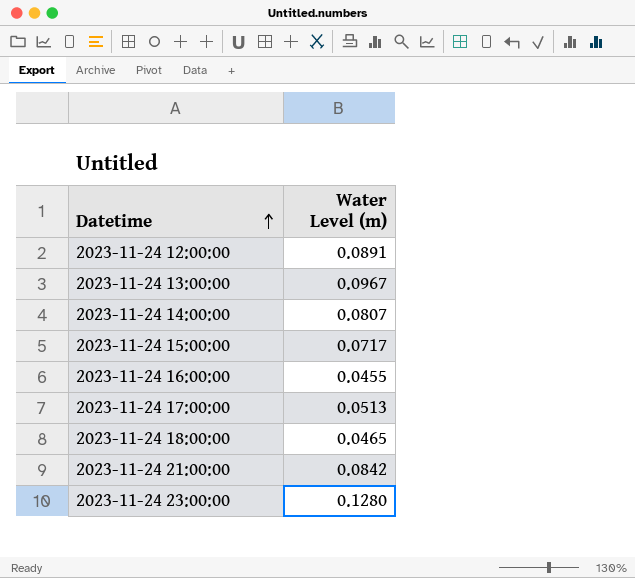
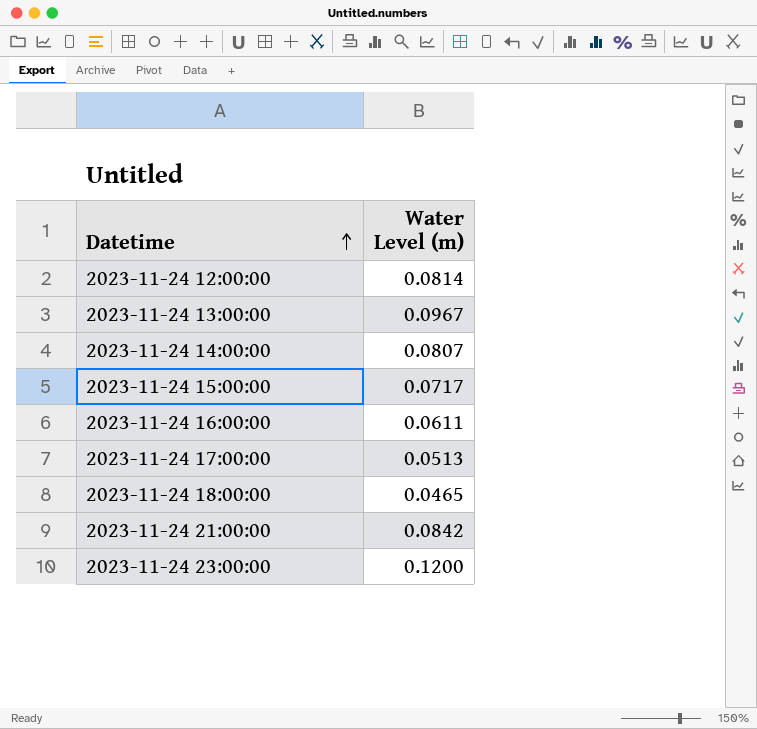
2023-11-24 12:00:00 | Water Level (m): 0.0891 -> 0.0814
2023-11-24 16:00:00 | Water Level (m): 0.0455 -> 0.0611
2023-11-24 23:00:00 | Water Level (m): 0.1280 -> 0.1200

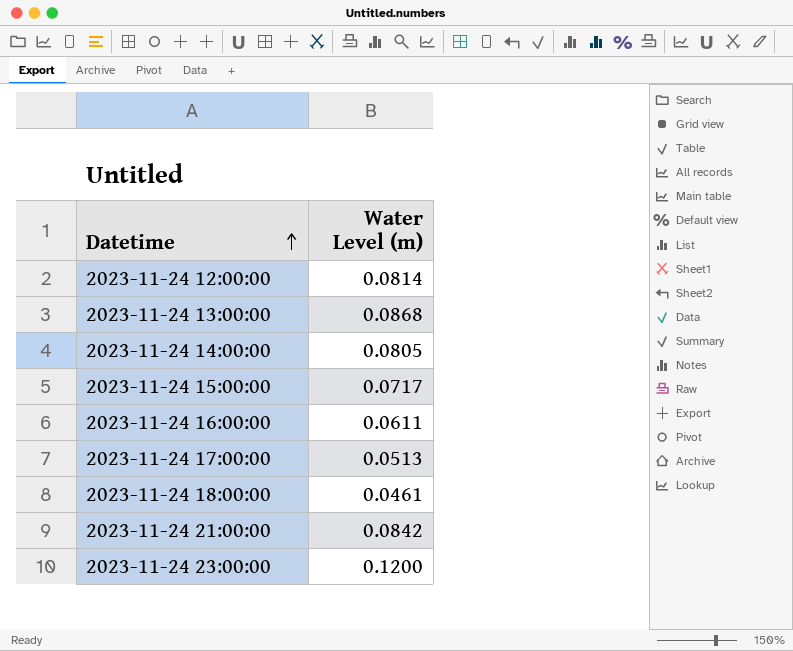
2023-11-24 13:00:00 | Water Level (m): 0.0967 -> 0.0868
2023-11-24 14:00:00 | Water Level (m): 0.0807 -> 0.0805
2023-11-24 18:00:00 | Water Level (m): 0.0465 -> 0.0461

